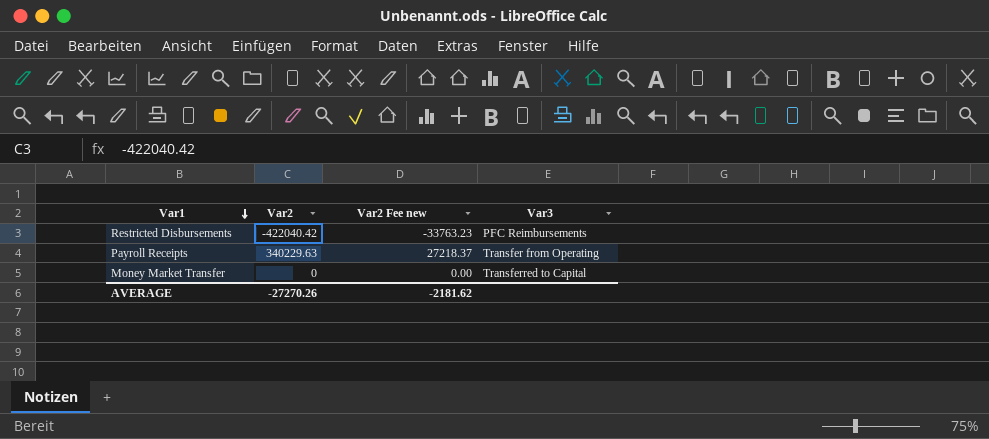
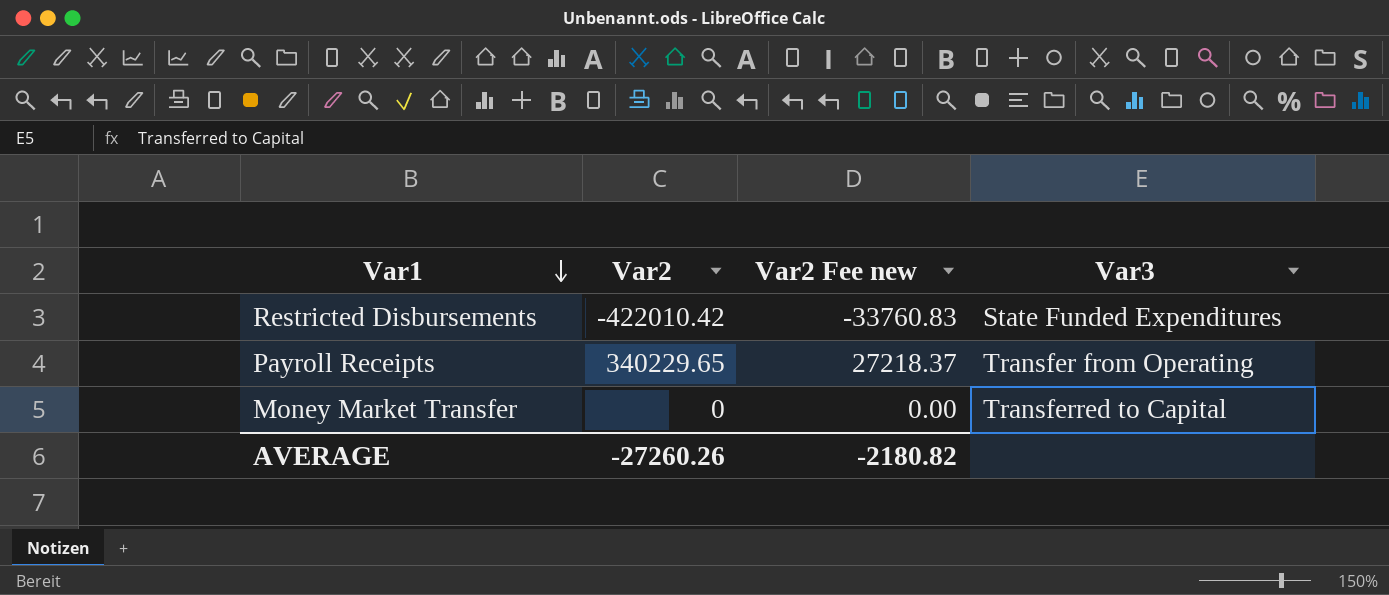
Restricted Disbursements | Var2: -422040.42 -> -422010.42
Restricted Disbursements | Var2 Fee new: -33763.23 -> -33760.83
Restricted Disbursements | Var3: PFC Reimbursements -> State Funded Expenditures
Payroll Receipts | Var2: 340229.63 -> 340229.65
AVERAGE | Var2: -27270.26 -> -27260.26
AVERAGE | Var2 Fee new: -2181.62 -> -2180.82

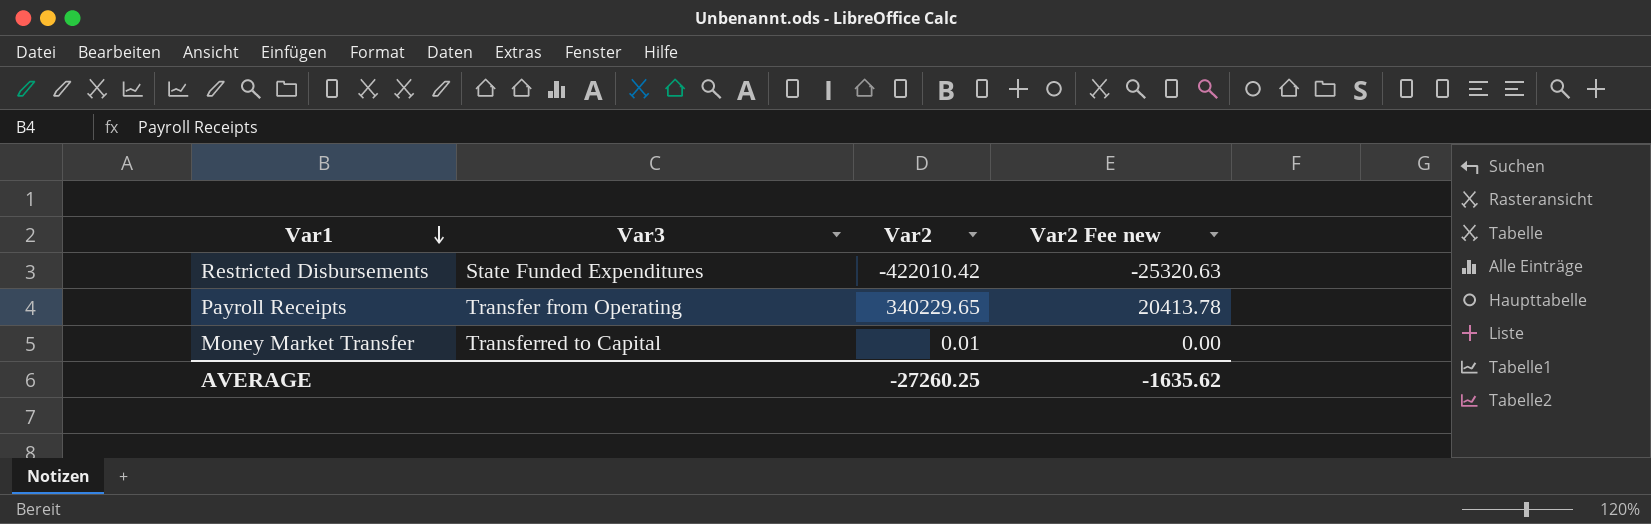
column Var3 | position: 4 -> 2
column Var2 Fee new | formula: [Var2] * 0.08 -> [Var2] * 0.06
Money Market Transfer | Var2: 0 -> 0.01
AVERAGE | Var2: -27260.26 -> -27260.25
AVERAGE | Var2 Fee new: -2180.82 -> -1635.62

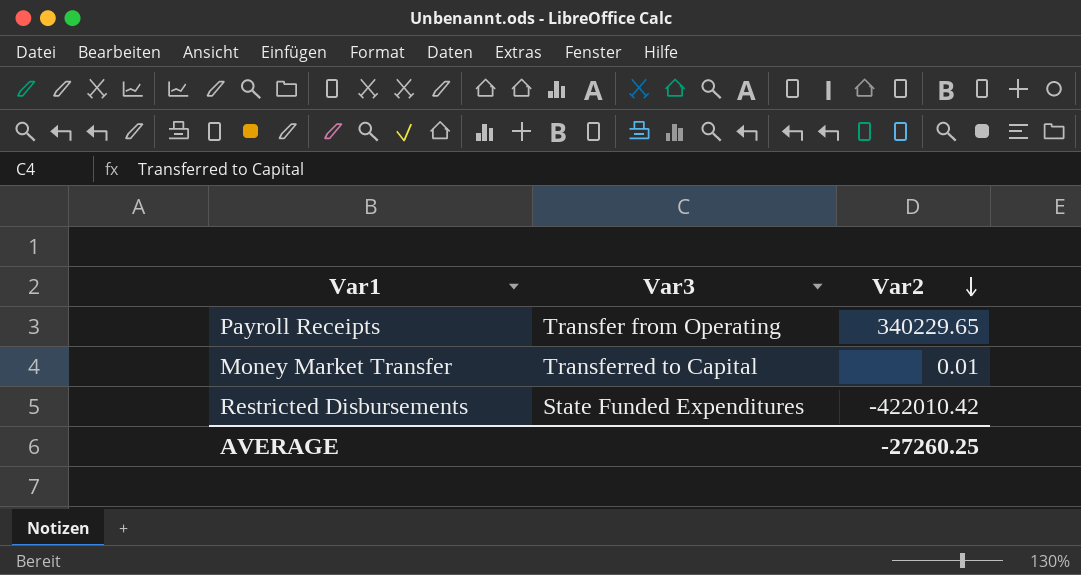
row order: Var1 descending -> Var2 descending
column Var2 Fee new | formula: [Var2] * 0.06 -> none

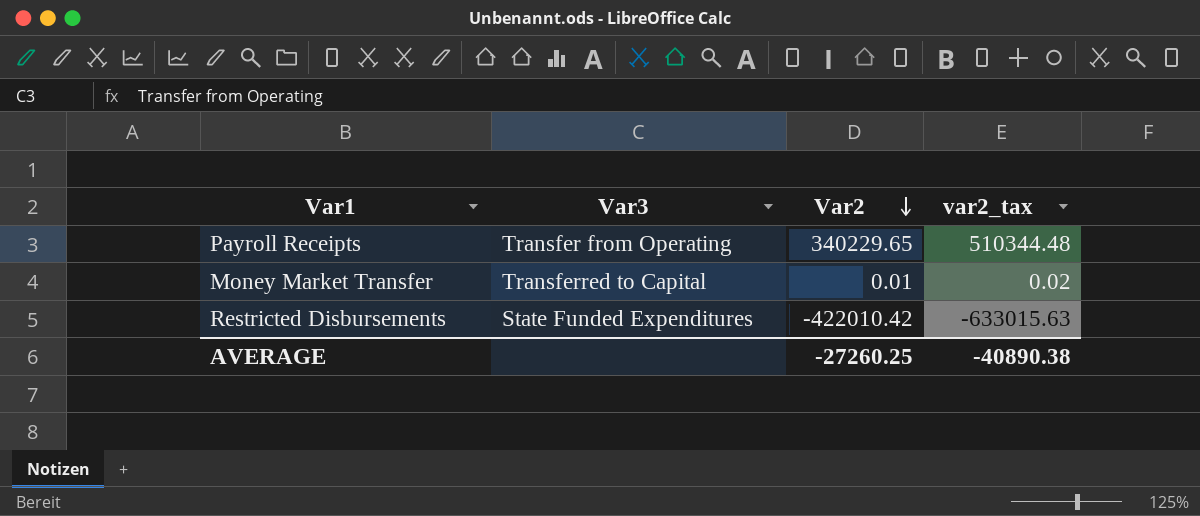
column var2_tax | formula: none -> [Var2] * 1.5

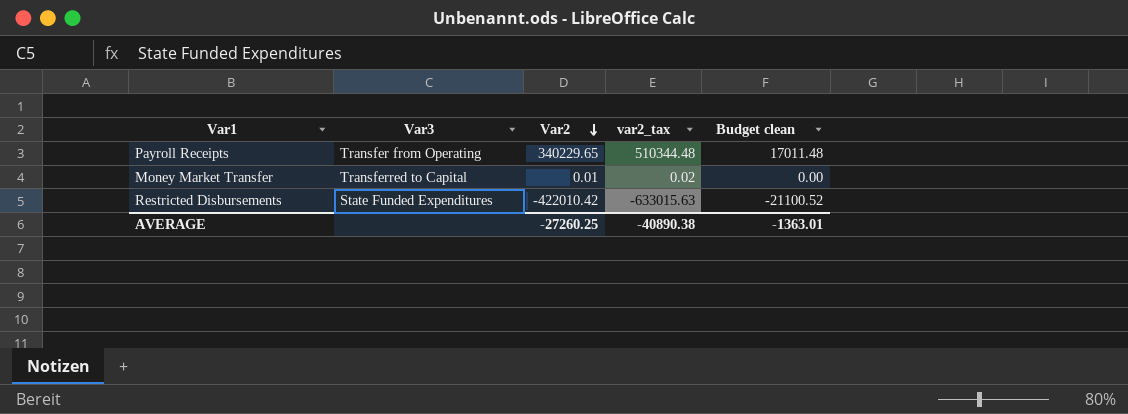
column Budget clean | formula: none -> [Var2] * 0.05

